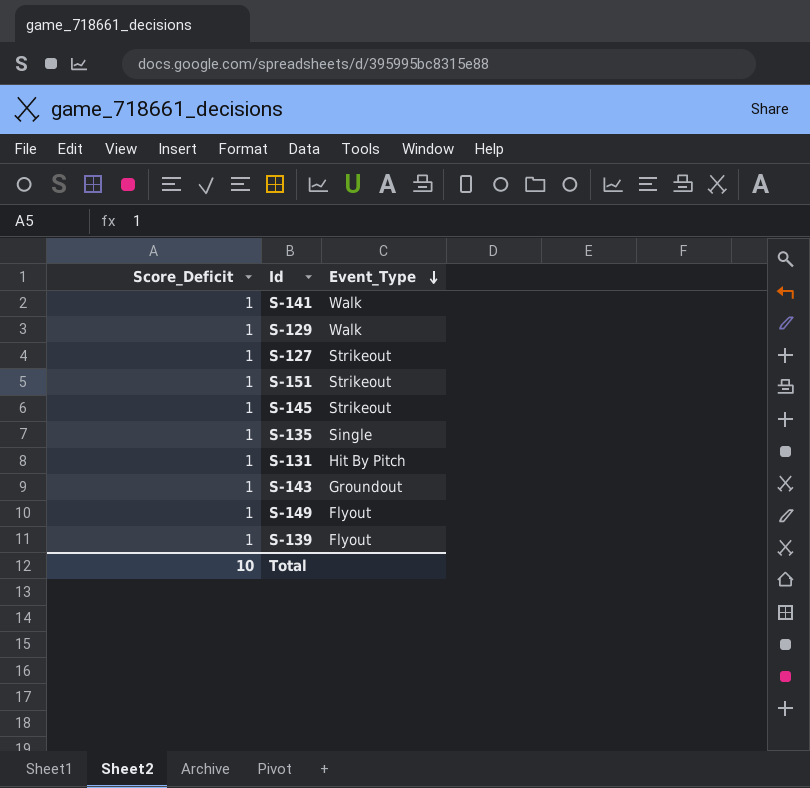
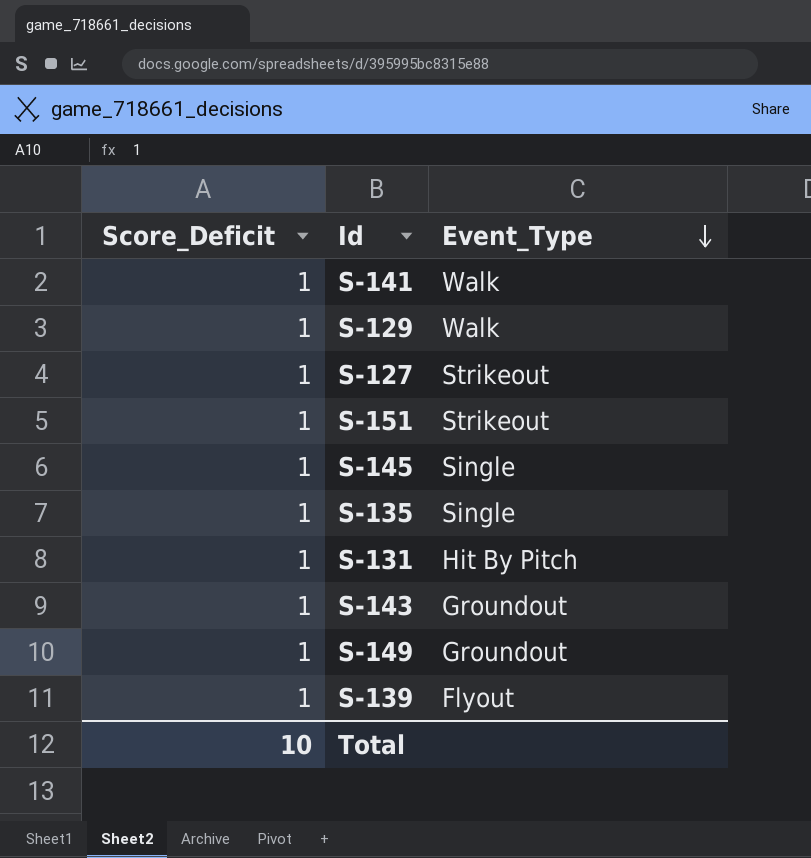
S-145 | Event_Type: Strikeout -> Single
S-149 | Event_Type: Flyout -> Groundout

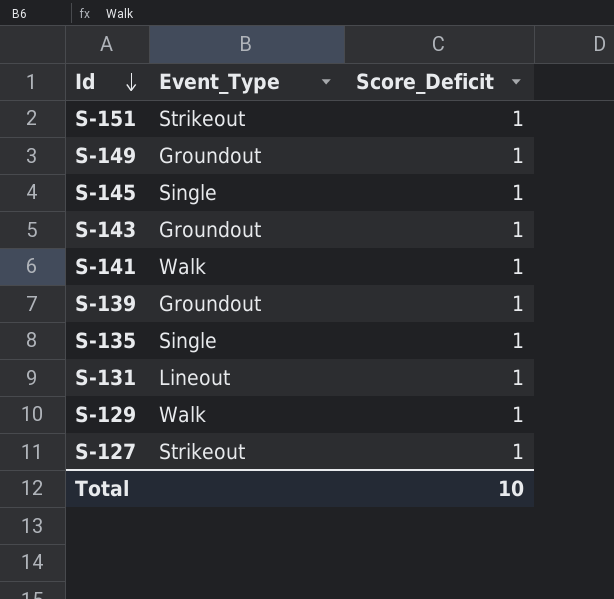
row order: Event_Type descending -> Id descending
column Score_Deficit | position: 1 -> 3
S-139 | Event_Type: Flyout -> Groundout
S-131 | Event_Type: Hit By Pitch -> Lineout

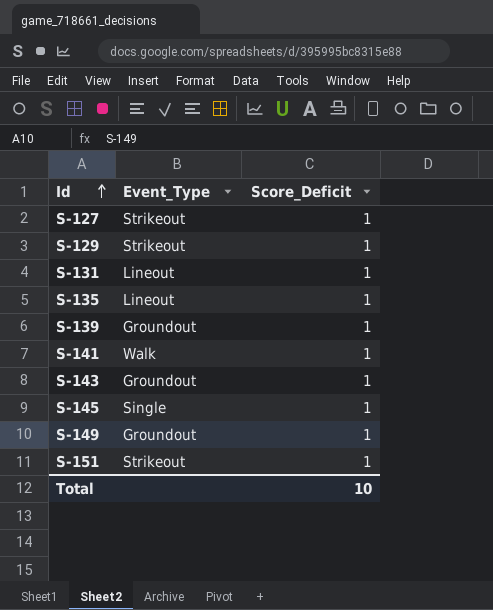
row order: Id descending -> Id ascending
S-129 | Event_Type: Walk -> Strikeout
S-135 | Event_Type: Single -> Lineout

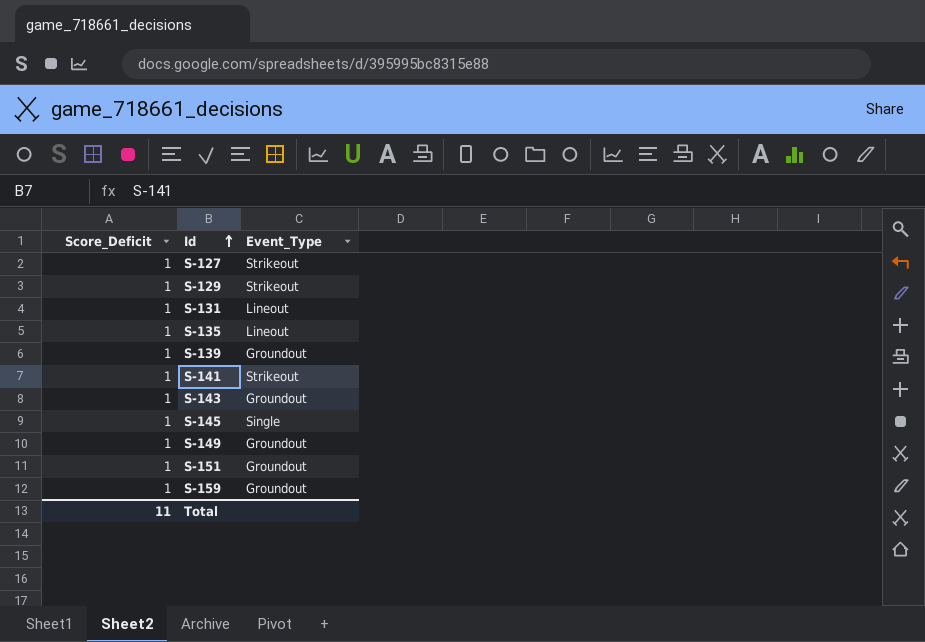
column Score_Deficit | position: 3 -> 1
S-141 | Event_Type: Walk -> Strikeout
S-151 | Event_Type: Strikeout -> Groundout
row S-159: none -> 1 | Groundout
Total | Score_Deficit: 10 -> 11

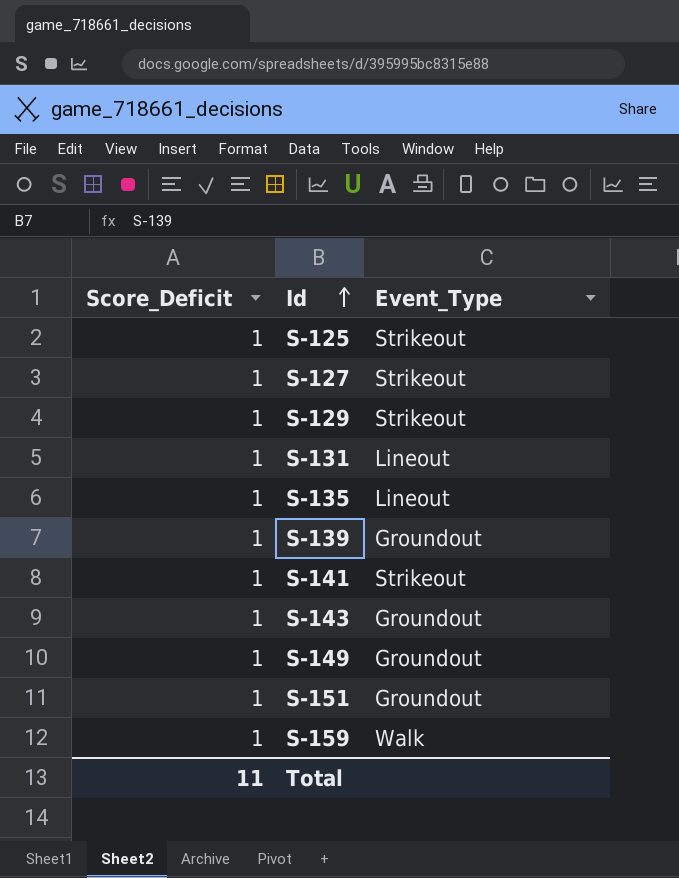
row S-145: 1 | Single -> none
row S-125: none -> 1 | Strikeout
S-159 | Event_Type: Groundout -> Walk

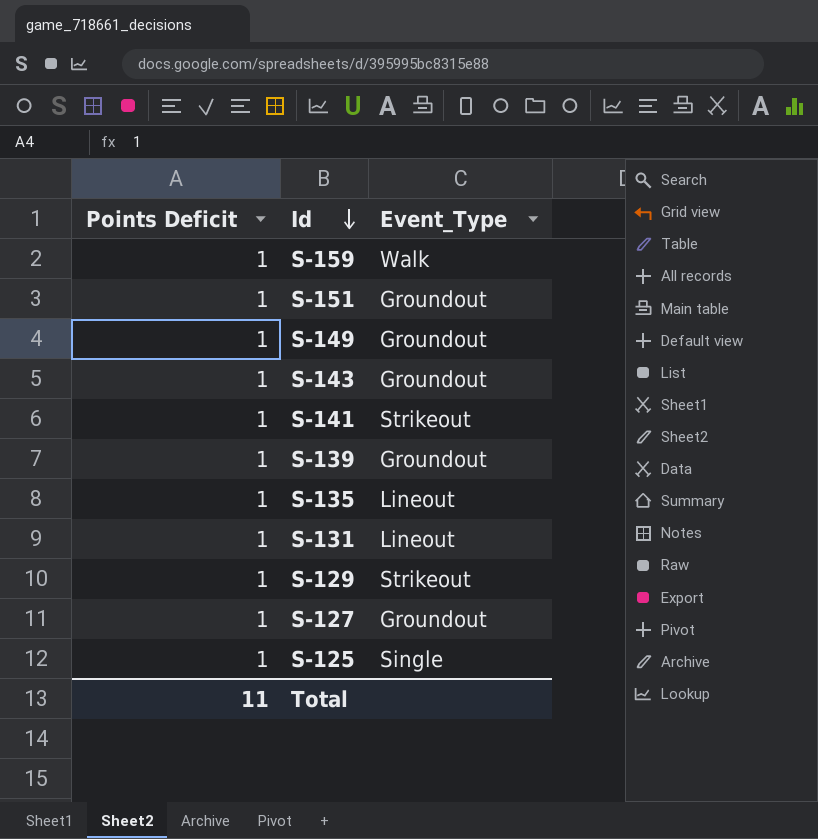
row order: Id ascending -> Id descending
column name: Score_Deficit -> Points Deficit
S-127 | Event_Type: Strikeout -> Groundout
S-125 | Event_Type: Strikeout -> Single

